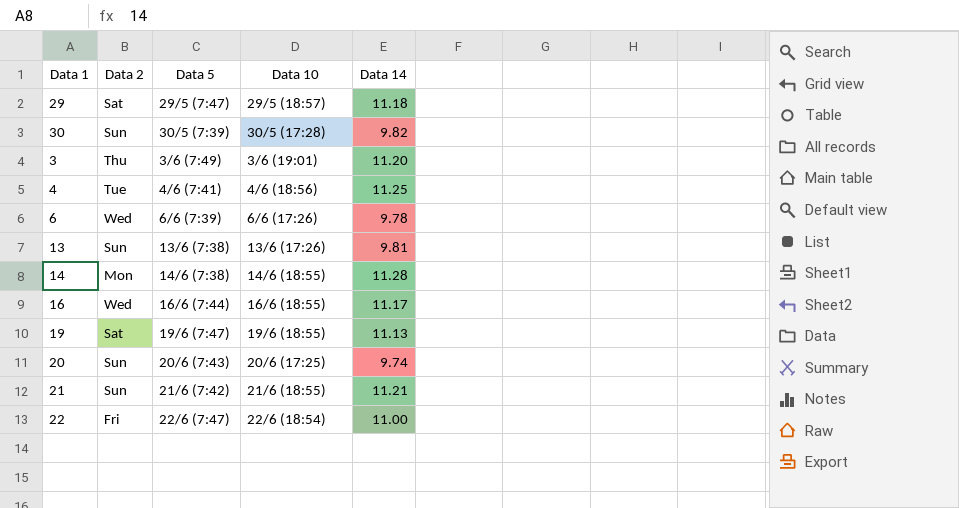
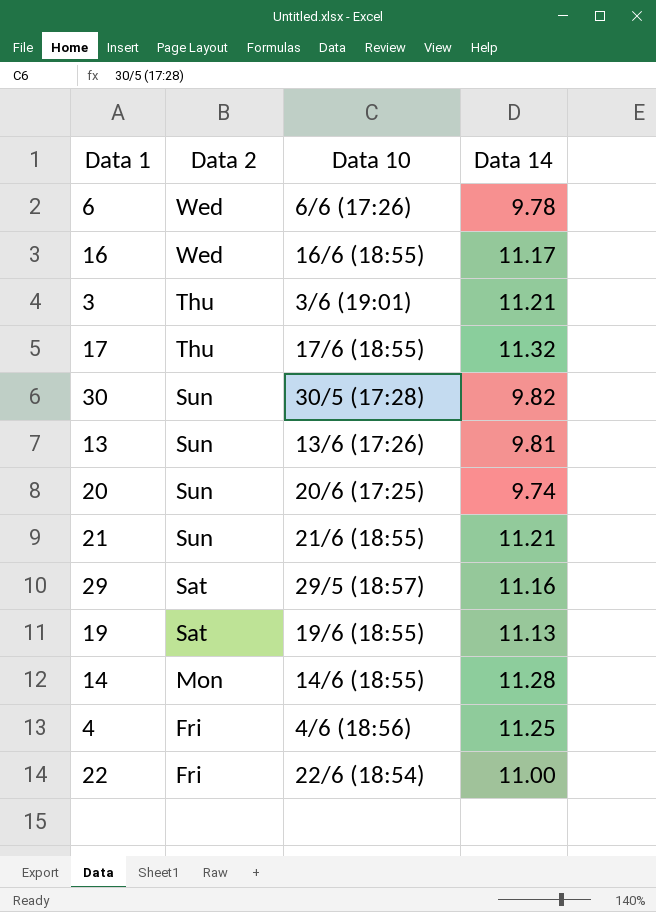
row order: none -> Data 2 descending
column Data 5 | position: 3 -> none
3 | Data 14: 11.20 -> 11.21
row 17: none -> Thu | 17/6 (18:55) | 11.32
29 | Data 14: 11.18 -> 11.16
4 | Data 2: Tue -> Fri

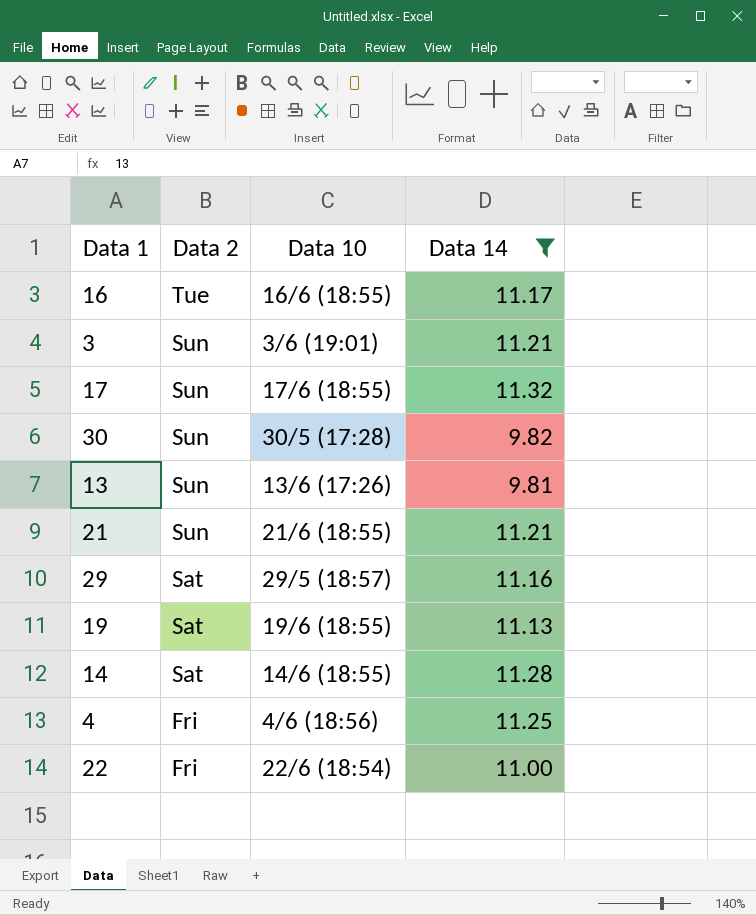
filter: none -> Data 14 >= 9.81
16 | Data 2: Wed -> Tue
3 | Data 2: Thu -> Sun
17 | Data 2: Thu -> Sun
14 | Data 2: Mon -> Sat

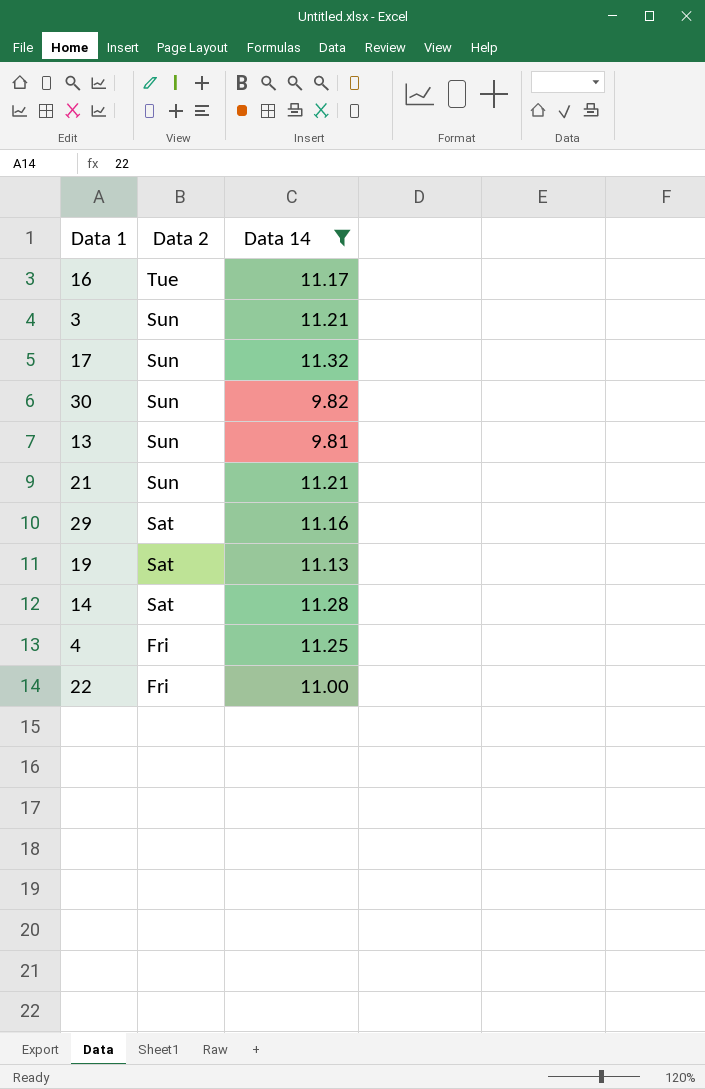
column Data 10 | position: 3 -> none

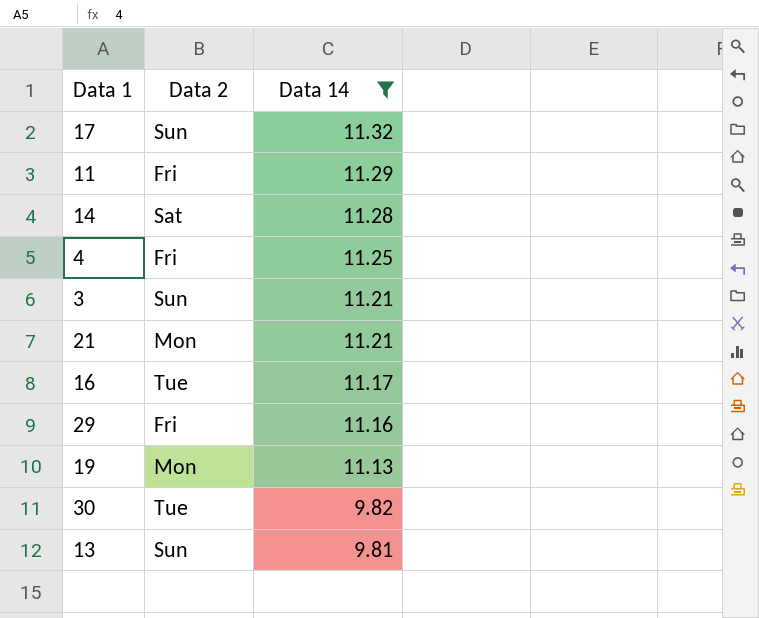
row order: Data 2 descending -> Data 14 descending
row 22: Fri | 11.00 -> none
row 11: none -> Fri | 11.29
21 | Data 2: Sun -> Mon
29 | Data 2: Sat -> Fri
19 | Data 2: Sat -> Mon
30 | Data 2: Sun -> Tue

